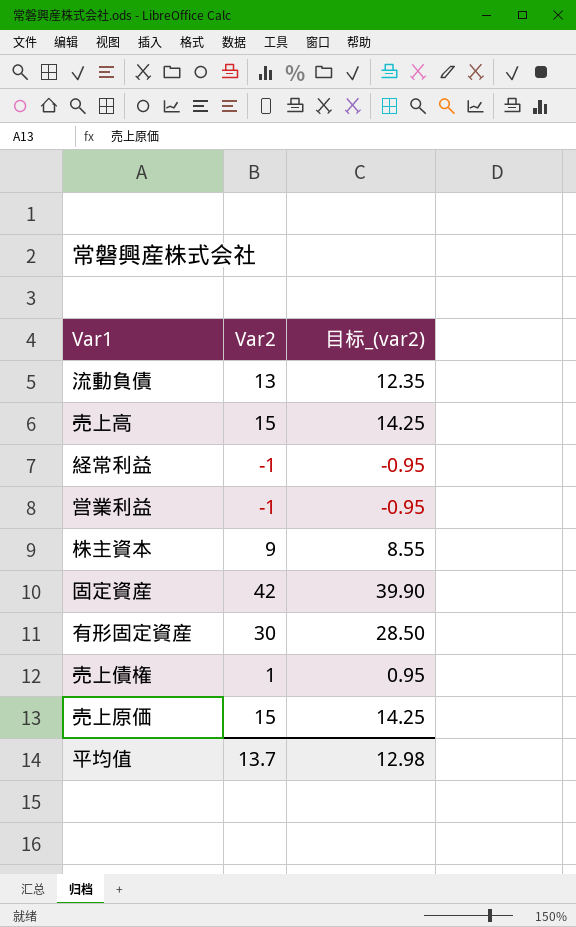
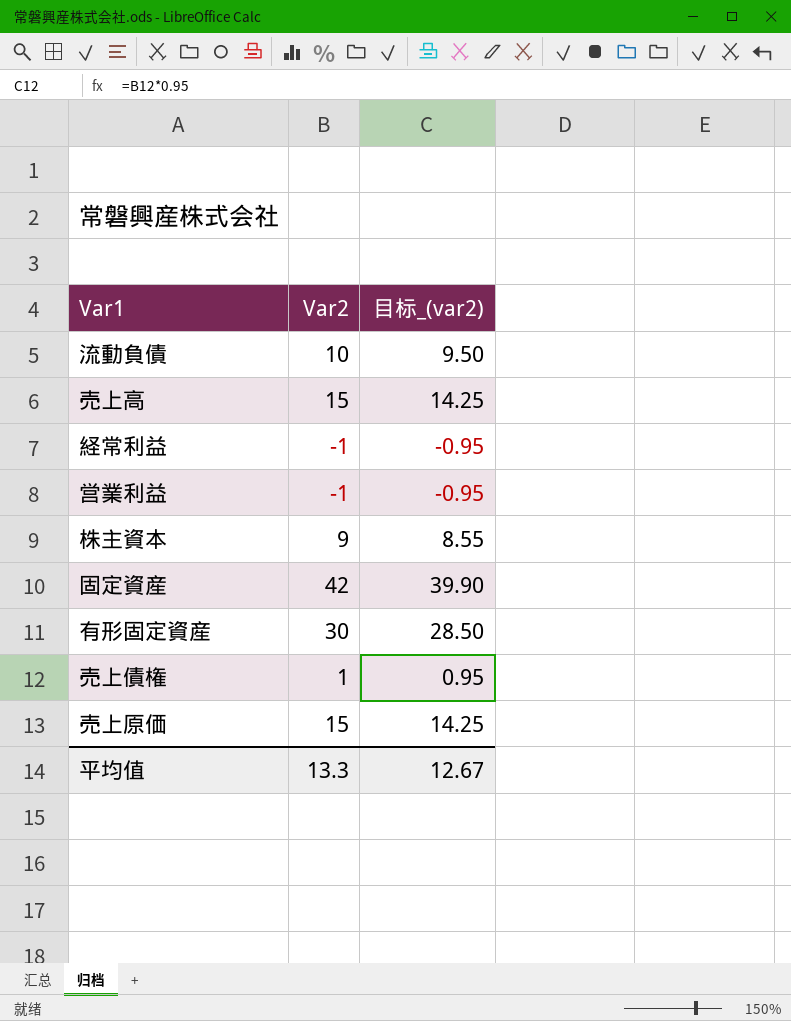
流動負債 | Var2: 13 -> 10
流動負債 | 目标_(var2): 12.35 -> 9.50
平均值 | Var2: 13.7 -> 13.3
平均值 | 目标_(var2): 12.98 -> 12.67

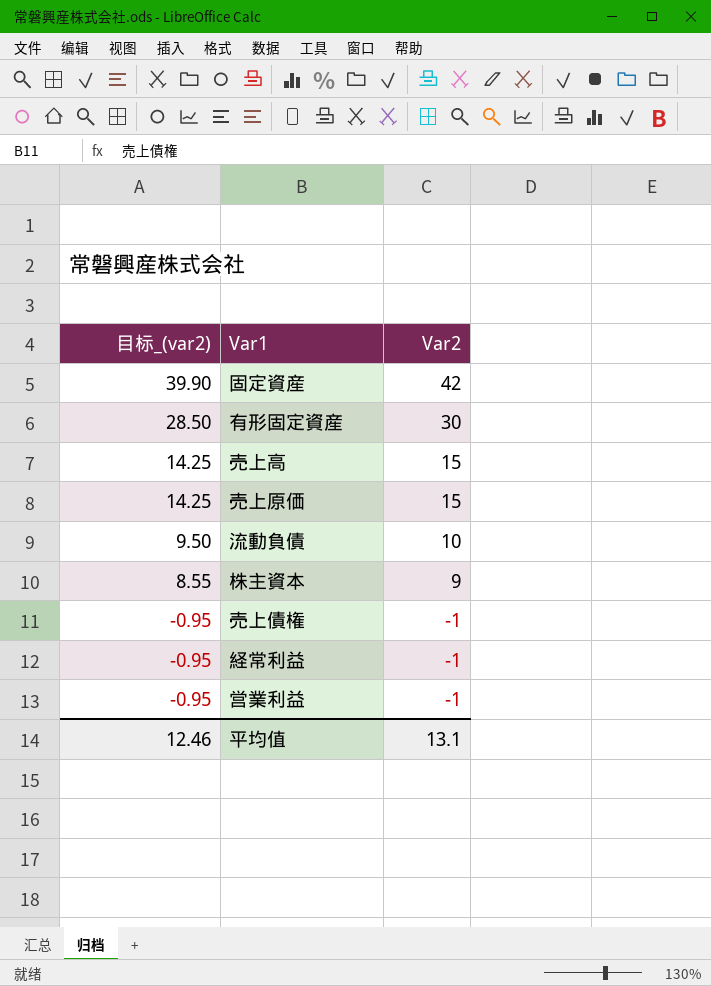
row order: none -> 目标_(var2) descending
column 目标_(var2) | position: 3 -> 1
売上債権 | 目标_(var2): 0.95 -> -0.95
売上債権 | Var2: 1 -> -1
平均值 | 目标_(var2): 12.67 -> 12.46
平均值 | Var2: 13.3 -> 13.1

